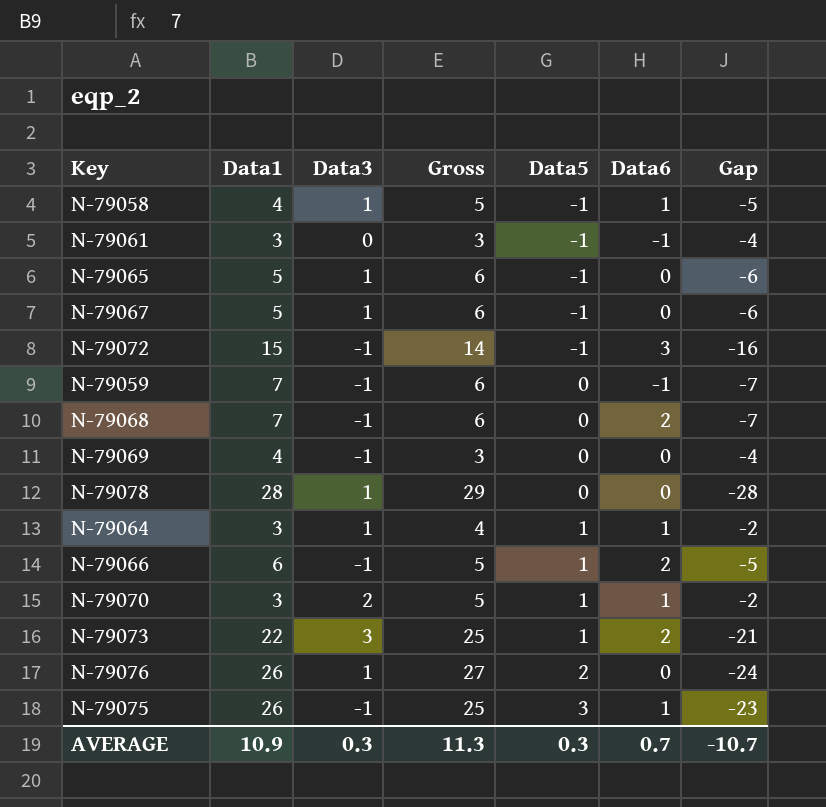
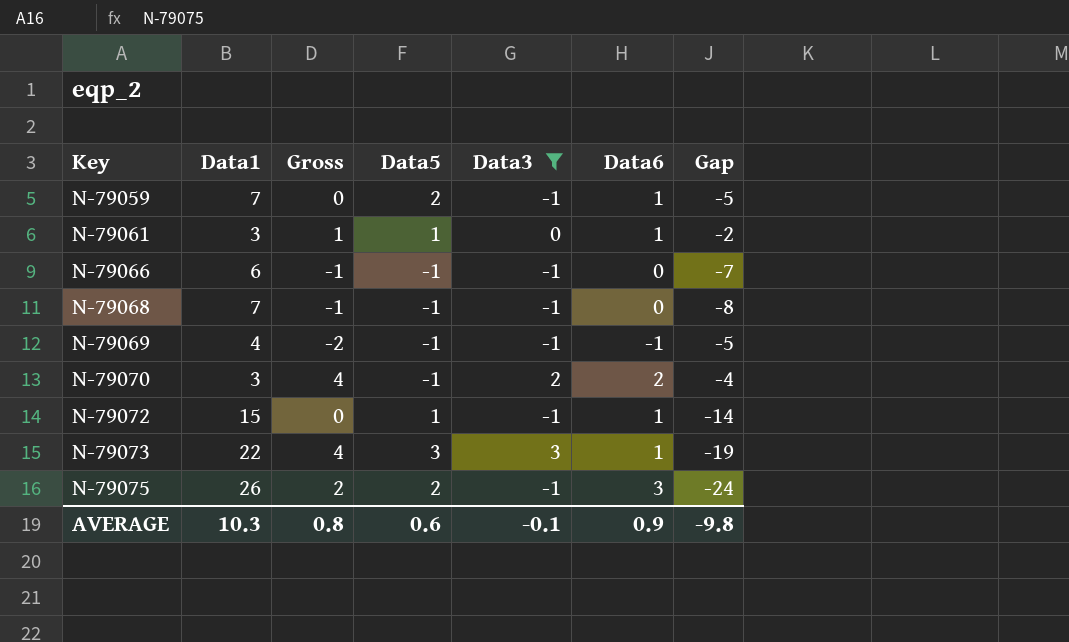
filter: none -> Data3 != 1
row order: Data5 ascending -> Key ascending
column Gross | formula: [Data1] + [Data3] -> [Data3] + [Data6]
column Data3 | position: 3 -> 5
N-79059 | Data5: 0 -> 2
N-79059 | Data6: -1 -> 1
N-79059 | Gap: -7 -> -5
N-79061 | Data5: -1 -> 1
N-79061 | Data6: -1 -> 1
N-79061 | Gap: -4 -> -2
N-79066 | Data5: 1 -> -1
N-79066 | Data6: 2 -> 0
N-79066 | Gap: -5 -> -7
N-79068 | Data5: 0 -> -1
N-79068 | Data6: 2 -> 0
N-79068 | Gap: -7 -> -8
N-79069 | Data5: 0 -> -1
N-79069 | Data6: 0 -> -1
N-79069 | Gap: -4 -> -5
N-79070 | Data5: 1 -> -1
N-79070 | Data6: 1 -> 2
N-79070 | Gap: -2 -> -4
N-79072 | Data5: -1 -> 1
N-79072 | Data6: 3 -> 1
N-79072 | Gap: -16 -> -14
N-79073 | Data5: 1 -> 3
N-79073 | Data6: 2 -> 1
N-79073 | Gap: -21 -> -19
N-79075 | Data5: 3 -> 2
N-79075 | Data6: 1 -> 3
N-79075 | Gap: -23 -> -24
AVERAGE | Data1: 10.9 -> 10.3
AVERAGE | Gross: 11.3 -> 0.8
AVERAGE | Data5: 0.3 -> 0.6
AVERAGE | Data3: 0.3 -> -0.1
AVERAGE | Data6: 0.7 -> 0.9
AVERAGE | Gap: -10.7 -> -9.8

